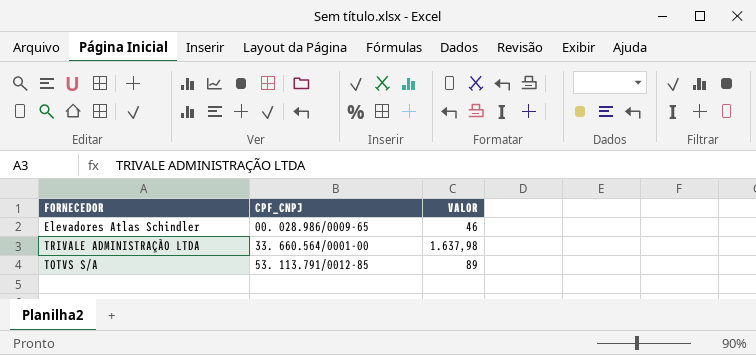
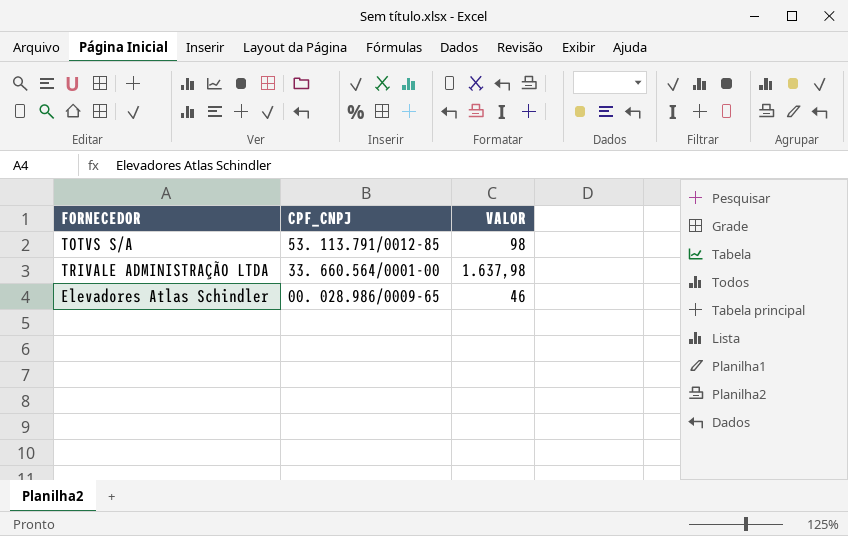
row order: CPF_CNPJ ascending -> CPF_CNPJ descending
TOTVS S/A | VALOR: 89 -> 98

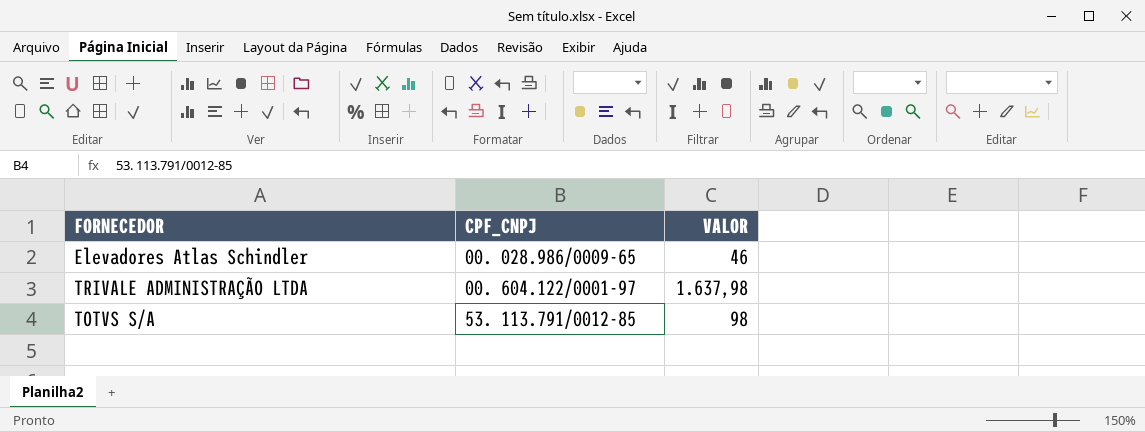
row order: CPF_CNPJ descending -> CPF_CNPJ ascending
TRIVALE ADMINISTRAÇÃO LTDA | CPF_CNPJ: 33. 660.564/0001-00 -> 00. 604.122/0001-97

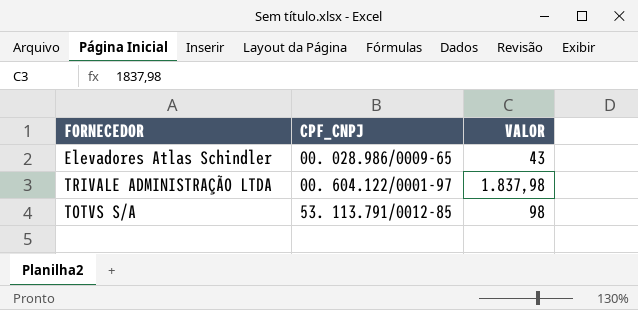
Elevadores Atlas Schindler | VALOR: 46 -> 43
TRIVALE ADMINISTRAÇÃO LTDA | VALOR: 1.637,98 -> 1.837,98

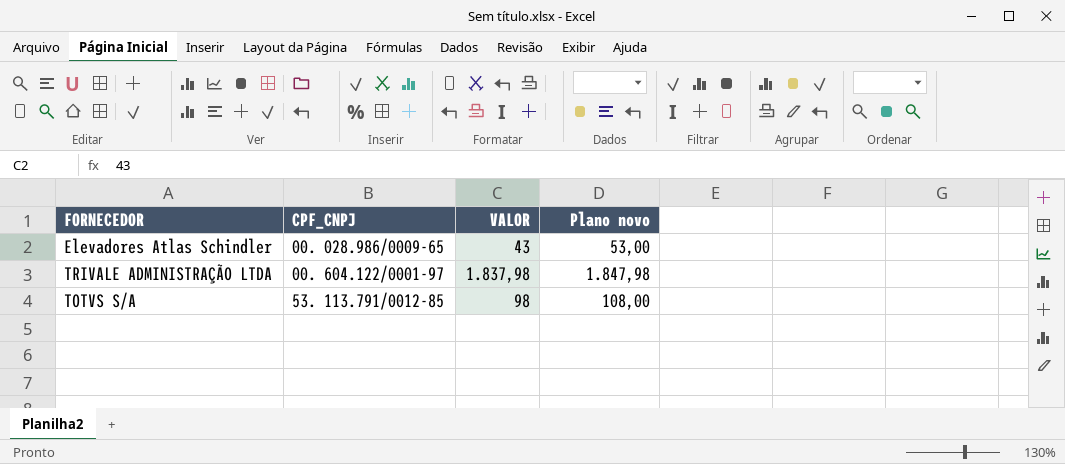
column Plano novo | formula: none -> [VALOR] + 10

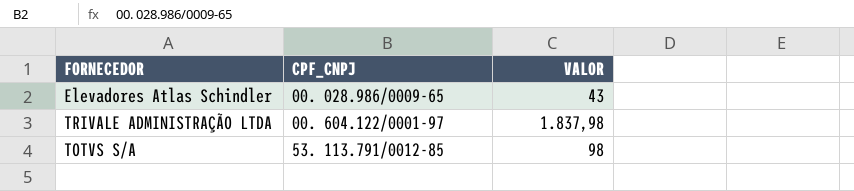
column Plano novo | formula: [VALOR] + 10 -> none

